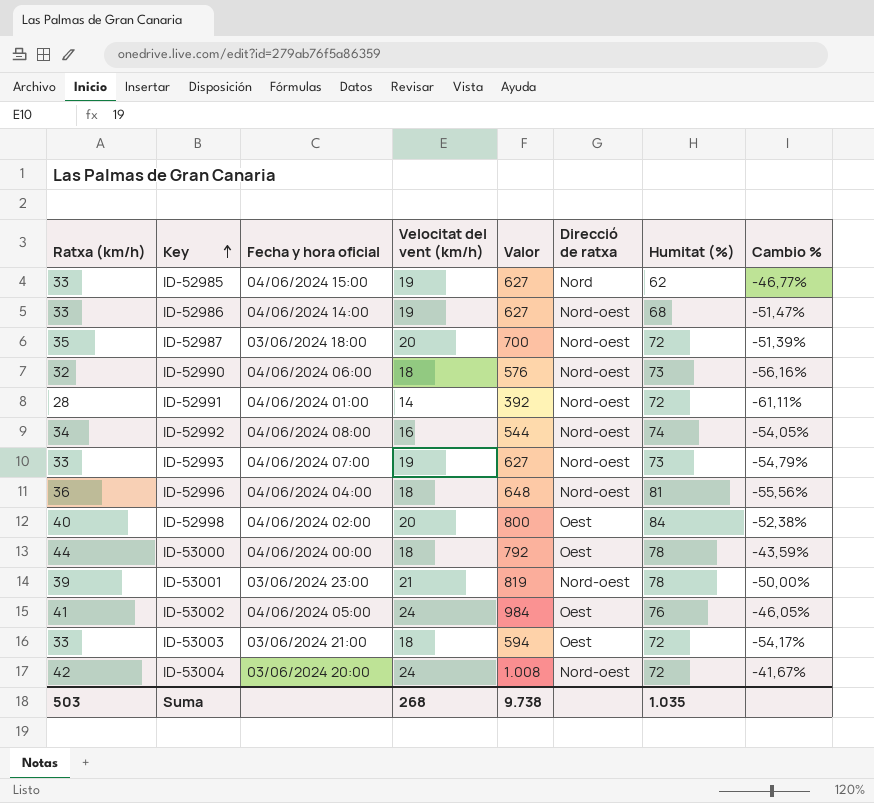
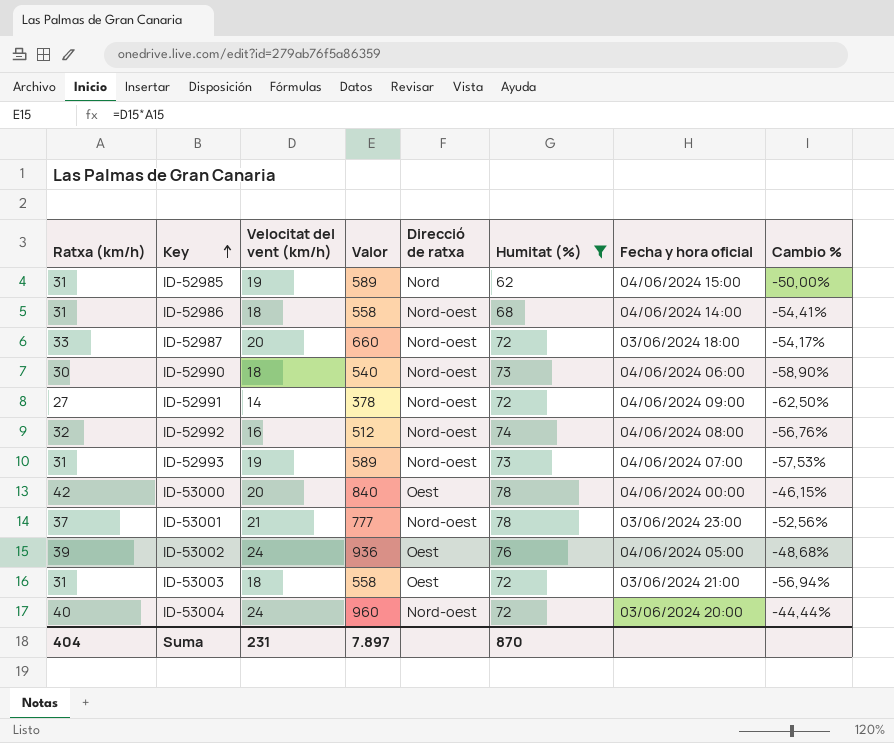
filter: none -> Humitat (%) <= 78
column Fecha y hora oficial | position: 3 -> 7
ID-52985 | Ratxa (km/h): 33 -> 31
ID-52985 | Valor: 627 -> 589
ID-52985 | Cambio %: -46,77% -> -50,00%
ID-52986 | Ratxa (km/h): 33 -> 31
ID-52986 | Velocitat del vent (km/h): 19 -> 18
ID-52986 | Valor: 627 -> 558
ID-52986 | Cambio %: -51,47% -> -54,41%
ID-52987 | Ratxa (km/h): 35 -> 33
ID-52987 | Valor: 700 -> 660
ID-52987 | Cambio %: -51,39% -> -54,17%
ID-52990 | Ratxa (km/h): 32 -> 30
ID-52990 | Valor: 576 -> 540
ID-52990 | Cambio %: -56,16% -> -58,90%
ID-52991 | Ratxa (km/h): 28 -> 27
ID-52991 | Valor: 392 -> 378
ID-52991 | Fecha y hora oficial: 04/06/2024 01:00 -> 04/06/2024 09:00
ID-52991 | Cambio %: -61,11% -> -62,50%
ID-52992 | Ratxa (km/h): 34 -> 32
ID-52992 | Valor: 544 -> 512
ID-52992 | Cambio %: -54,05% -> -56,76%
ID-52993 | Ratxa (km/h): 33 -> 31
ID-52993 | Valor: 627 -> 589
ID-52993 | Cambio %: -54,79% -> -57,53%
ID-53000 | Ratxa (km/h): 44 -> 42
ID-53000 | Velocitat del vent (km/h): 18 -> 20
ID-53000 | Valor: 792 -> 840
ID-53000 | Cambio %: -43,59% -> -46,15%
ID-53001 | Ratxa (km/h): 39 -> 37
ID-53001 | Valor: 819 -> 777
ID-53001 | Cambio %: -50,00% -> -52,56%
ID-53002 | Ratxa (km/h): 41 -> 39
ID-53002 | Valor: 984 -> 936
ID-53002 | Cambio %: -46,05% -> -48,68%
ID-53003 | Ratxa (km/h): 33 -> 31
ID-53003 | Valor: 594 -> 558
ID-53003 | Cambio %: -54,17% -> -56,94%
ID-53004 | Ratxa (km/h): 42 -> 40
ID-53004 | Valor: 1.008 -> 960
ID-53004 | Cambio %: -41,67% -> -44,44%
Suma | Ratxa (km/h): 503 -> 404
Suma | Velocitat del vent (km/h): 268 -> 231
Suma | Valor: 9.738 -> 7.897
Suma | Humitat (%): 1.035 -> 870

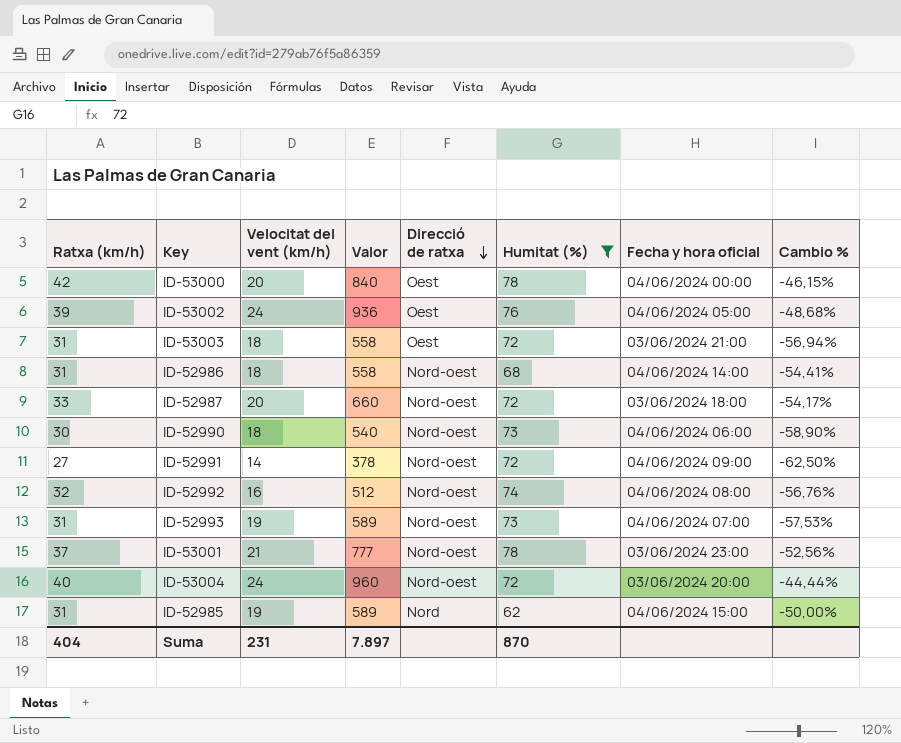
row order: Key ascending -> Direcció de ratxa descending

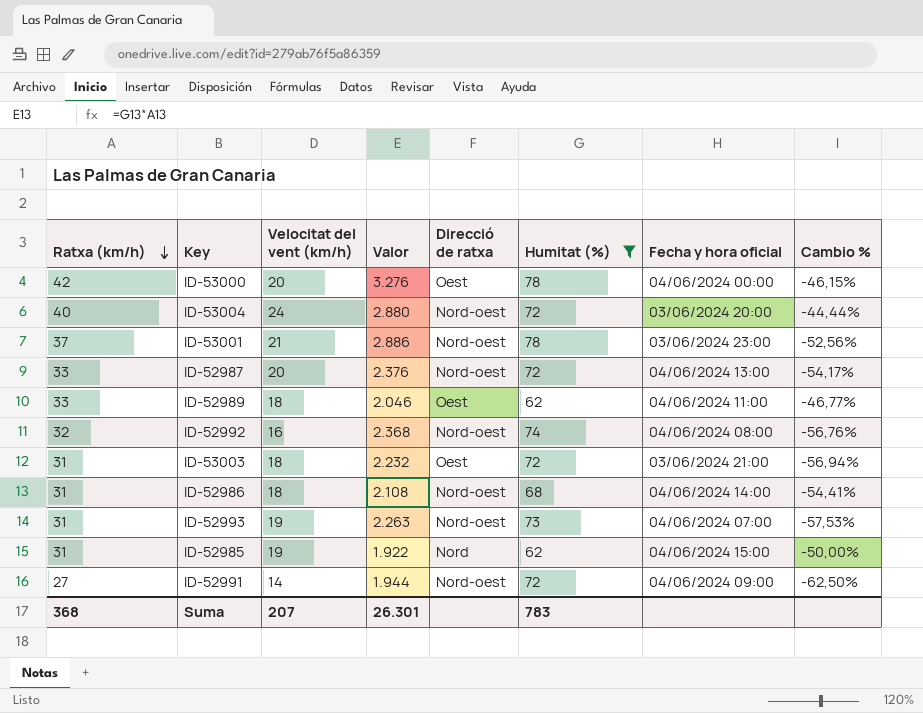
row order: Direcció de ratxa descending -> Ratxa (km/h) descending
column Valor | formula: [Ratxa (km/h)] * [Velocitat del vent (km/h)] -> [Ratxa (km/h)] * [Humitat (%)]
row ID-53002: 39 | 24 | 936 | Oest | 76 | 04/06/2024 05:00 | -48,68% -> none
row ID-52990: 30 | 18 | 540 | Nord-oest | 73 | 04/06/2024 06:00 | -58,90% -> none
ID-52987 | Fecha y hora oficial: 03/06/2024 18:00 -> 04/06/2024 13:00
row ID-52989: none -> 33 | 18 | 2.046 | Oest | 62 | 04/06/2024 11:00 | -46,77%
Suma | Ratxa (km/h): 404 -> 368
Suma | Velocitat del vent (km/h): 231 -> 207
Suma | Valor: 7.897 -> 26.301
Suma | Humitat (%): 870 -> 783

